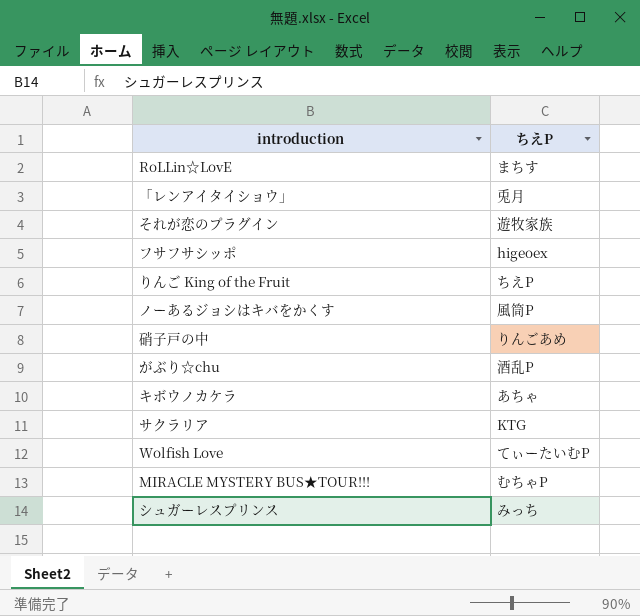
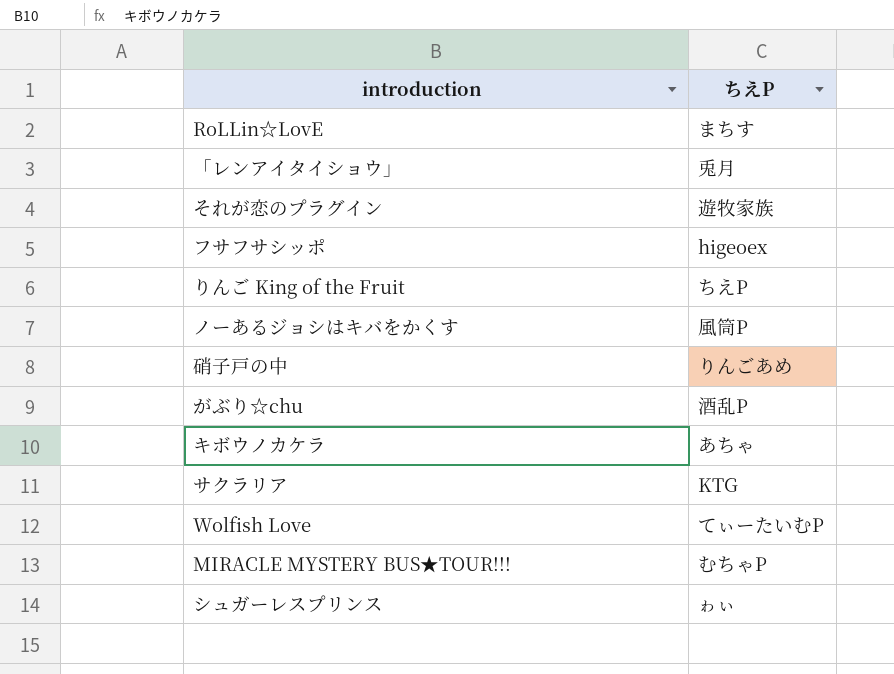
シュガーレスプリンス | ちえP: みっち -> ゎぃ

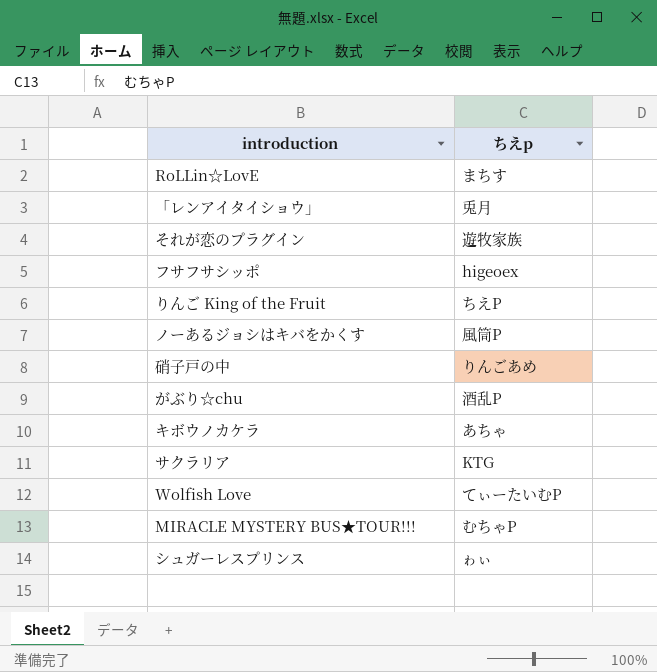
column name: ちえP -> ちえp

